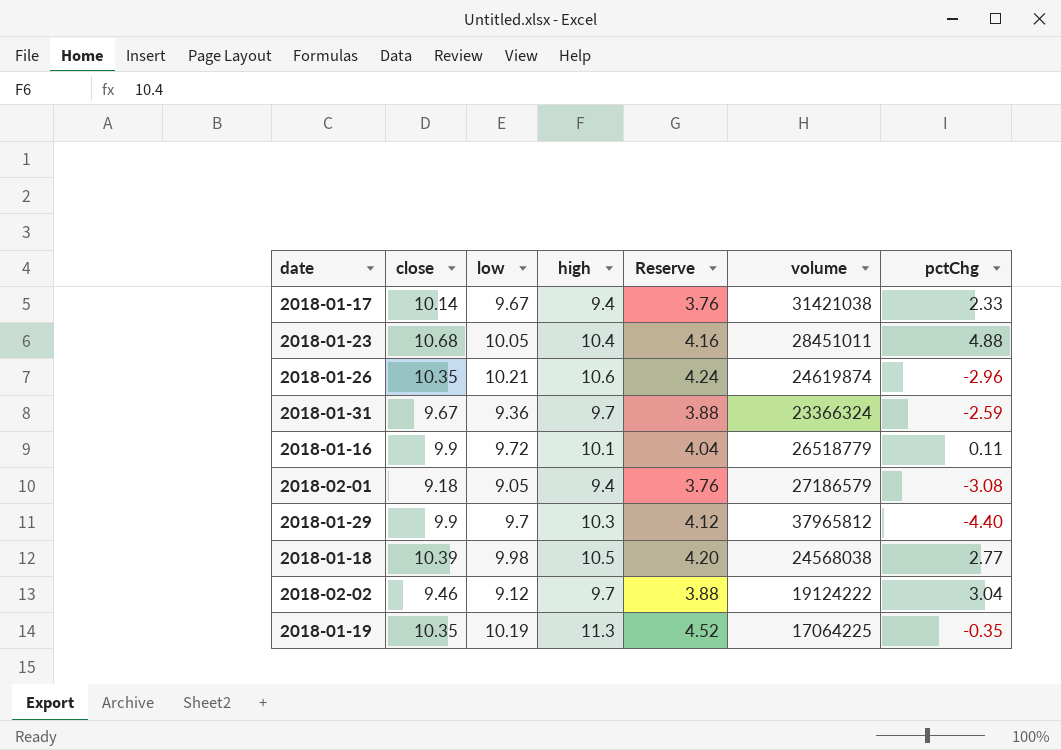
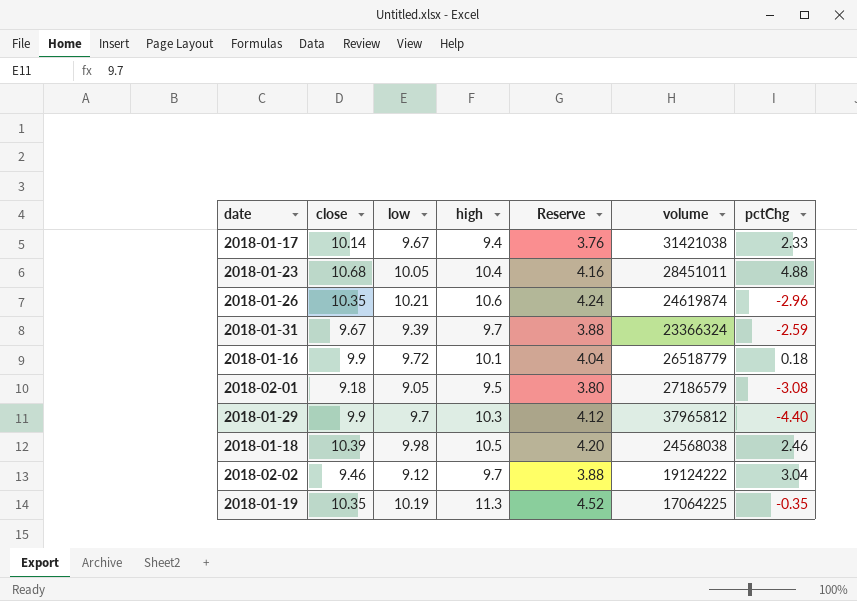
2018-01-31 | low: 9.36 -> 9.39
2018-01-16 | pctChg: 0.11 -> 0.18
2018-02-01 | high: 9.4 -> 9.5
2018-02-01 | Reserve: 3.76 -> 3.80
2018-01-18 | pctChg: 2.77 -> 2.46

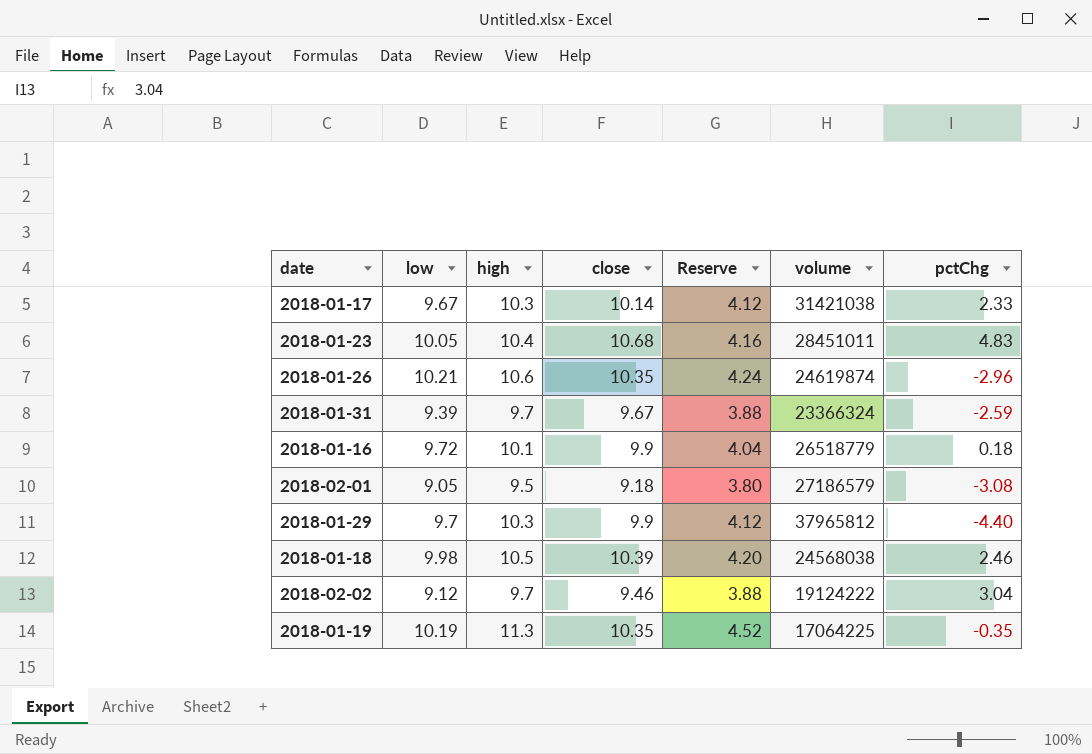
column close | position: 2 -> 4
2018-01-17 | high: 9.4 -> 10.3
2018-01-17 | Reserve: 3.76 -> 4.12
2018-01-23 | pctChg: 4.88 -> 4.83

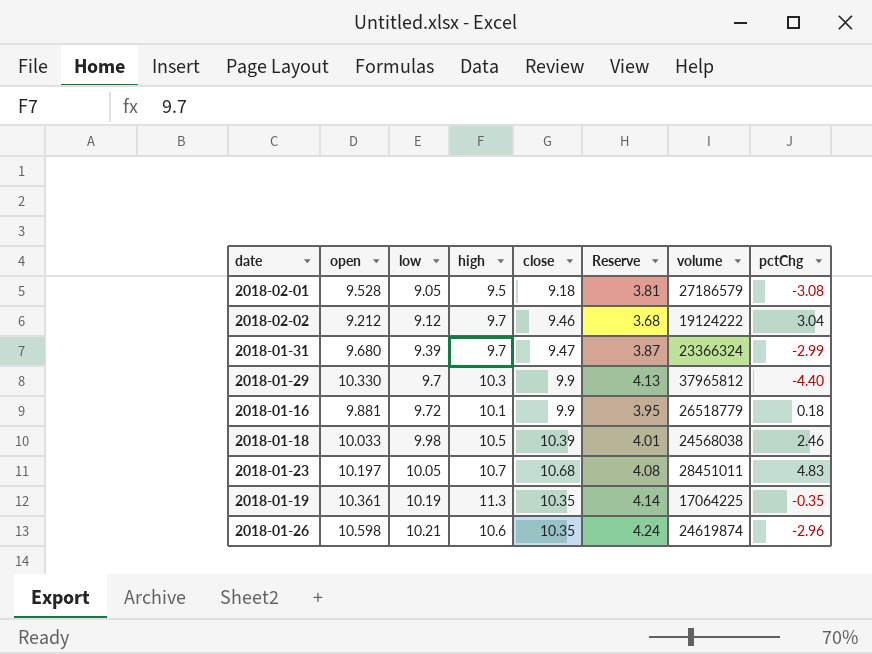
row order: none -> low ascending
column open | position: none -> 2
column Reserve | formula: [high] * 0.4 -> [open] * 0.4
row 2018-01-17: 9.67 | 10.3 | 10.14 | 4.12 | 31421038 | 2.33 -> none
2018-01-31 | close: 9.67 -> 9.47
2018-01-31 | pctChg: -2.59 -> -2.99
2018-01-23 | high: 10.4 -> 10.7

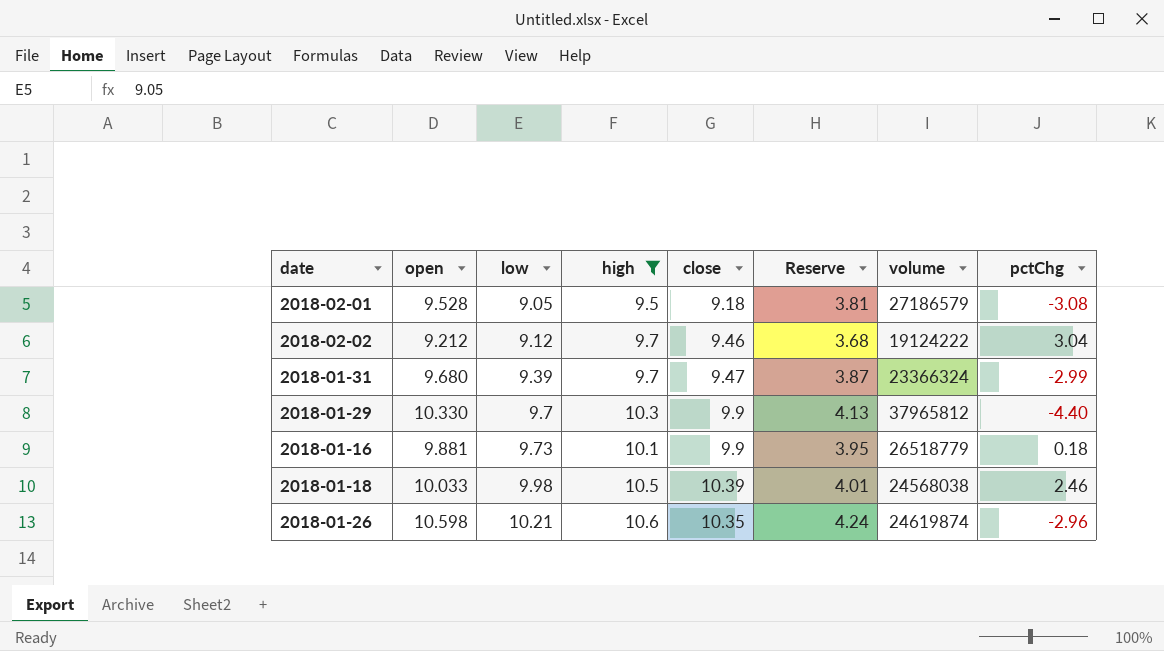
filter: none -> high <= 10.6
2018-01-16 | low: 9.72 -> 9.73

